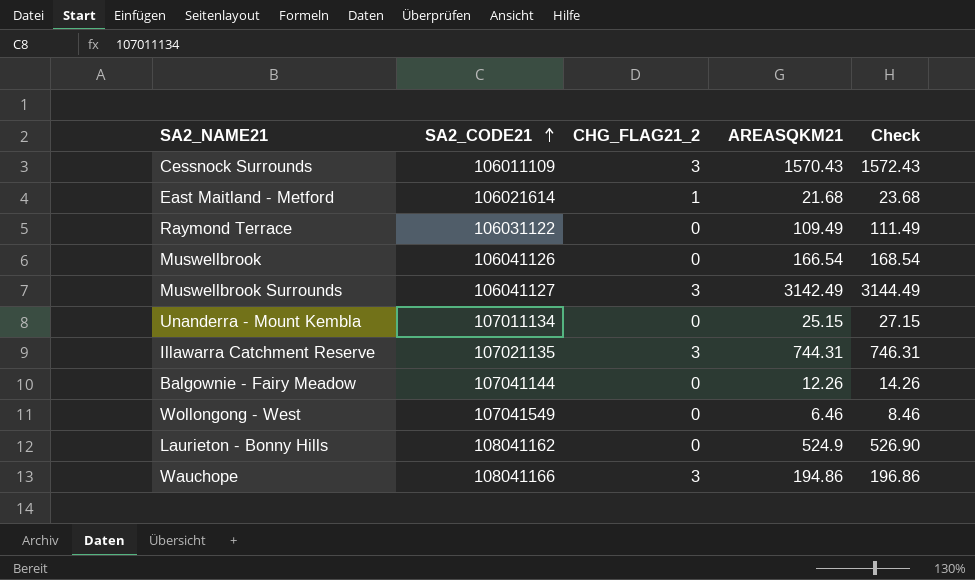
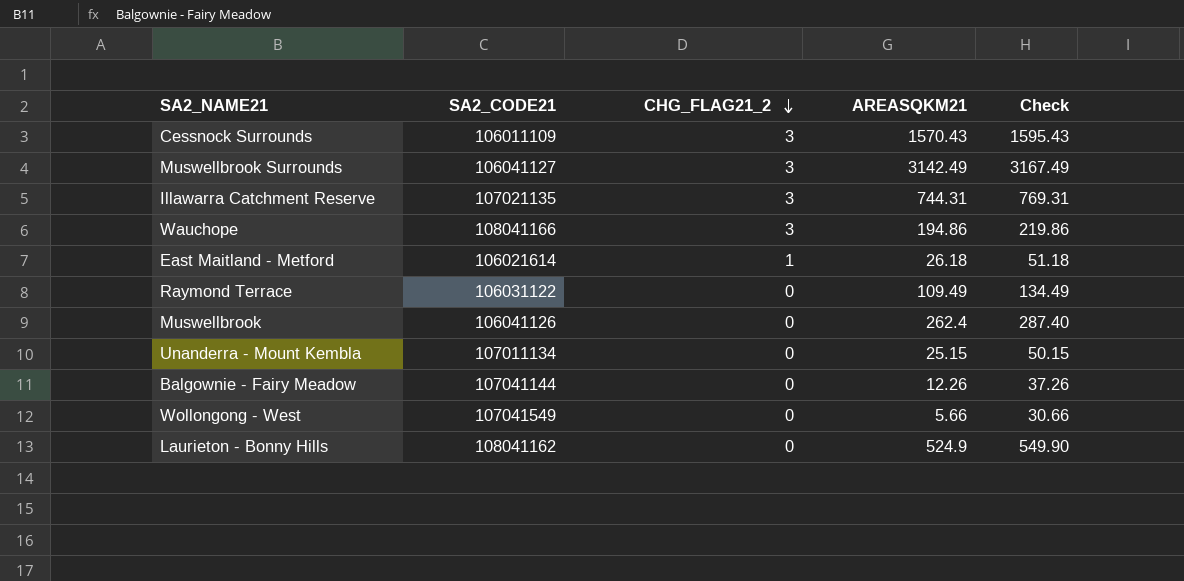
row order: SA2_CODE21 ascending -> CHG_FLAG21_2 descending
column Check | formula: [AREASQKM21] + 2 -> [AREASQKM21] + 25
East Maitland - Metford | AREASQKM21: 21.68 -> 26.18
Muswellbrook | AREASQKM21: 166.54 -> 262.4
Wollongong - West | AREASQKM21: 6.46 -> 5.66

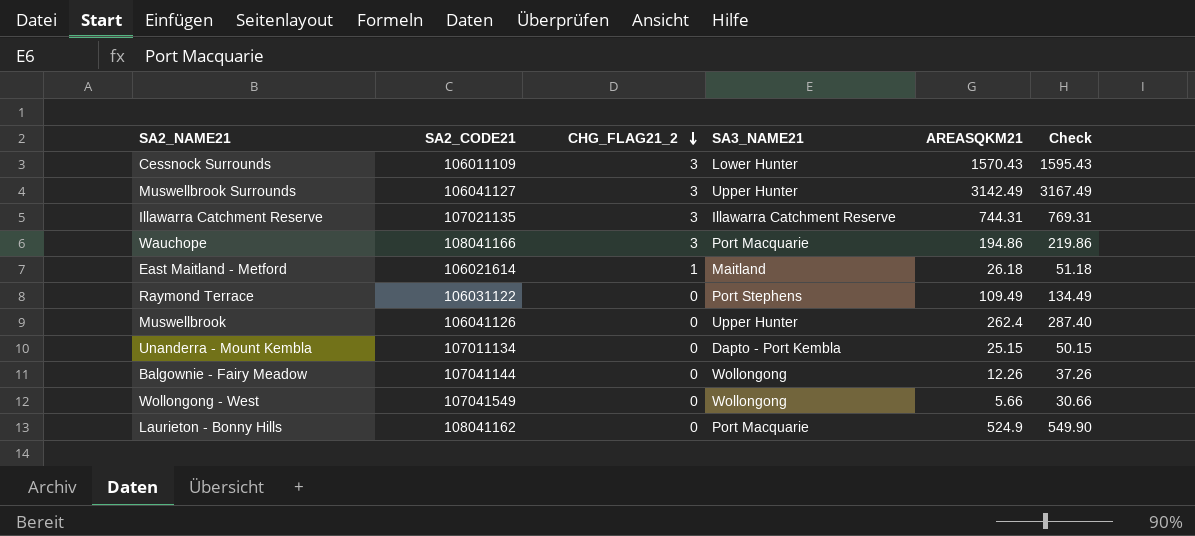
column SA3_NAME21 | position: none -> 4

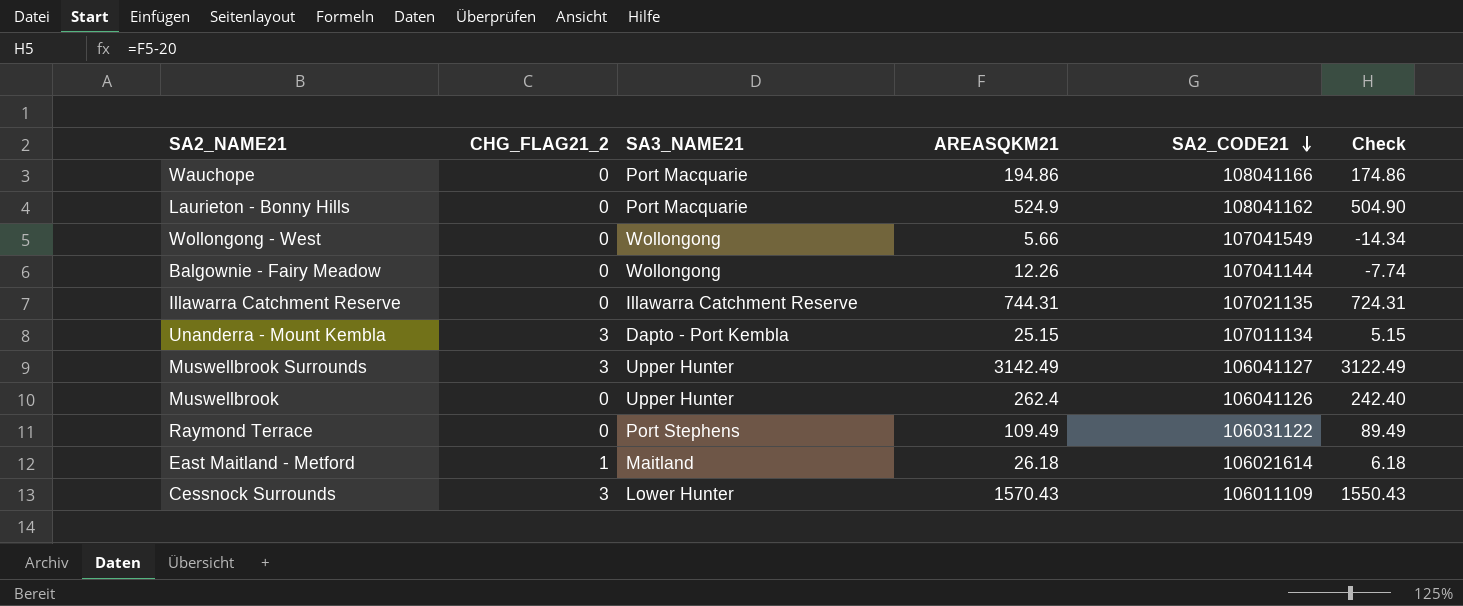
row order: CHG_FLAG21_2 descending -> SA2_CODE21 descending
column SA2_CODE21 | position: 2 -> 5
column Check | formula: [AREASQKM21] + 25 -> [AREASQKM21] - 20
Wauchope | CHG_FLAG21_2: 3 -> 0
Illawarra Catchment Reserve | CHG_FLAG21_2: 3 -> 0
Unanderra - Mount Kembla | CHG_FLAG21_2: 0 -> 3

